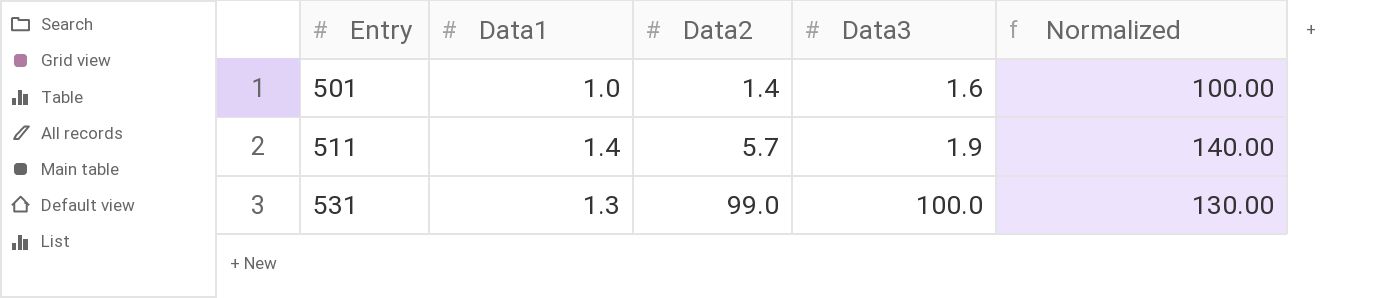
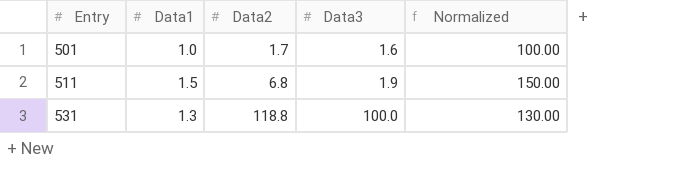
501 | Data2: 1.4 -> 1.7
511 | Data1: 1.4 -> 1.5
511 | Data2: 5.7 -> 6.8
511 | Normalized: 140.00 -> 150.00
531 | Data2: 99.0 -> 118.8

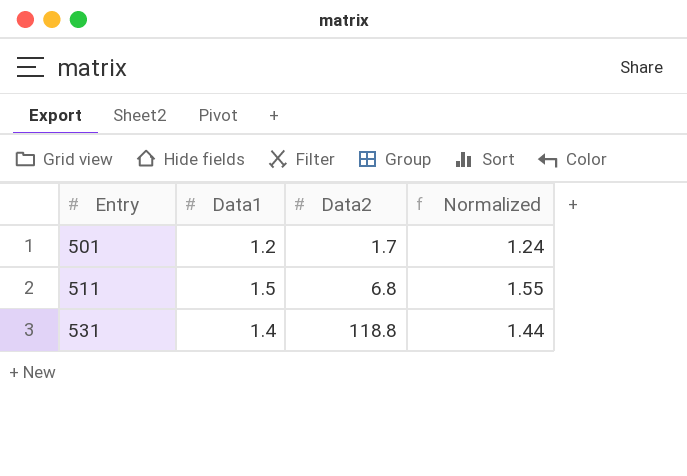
column Data3 | position: 4 -> none
column Normalized | formula: [Data1] * 100 -> [Data1] * 1.03
501 | Data1: 1.0 -> 1.2
531 | Data1: 1.3 -> 1.4

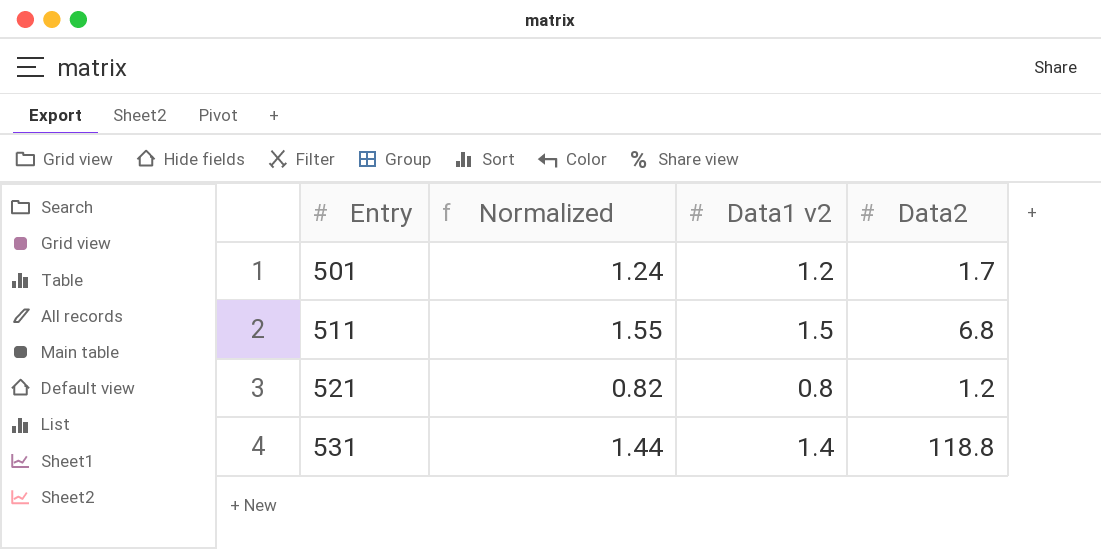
column Normalized | position: 4 -> 2
column name: Data1 -> Data1 v2
row 521: none -> 0.82 | 0.8 | 1.2

